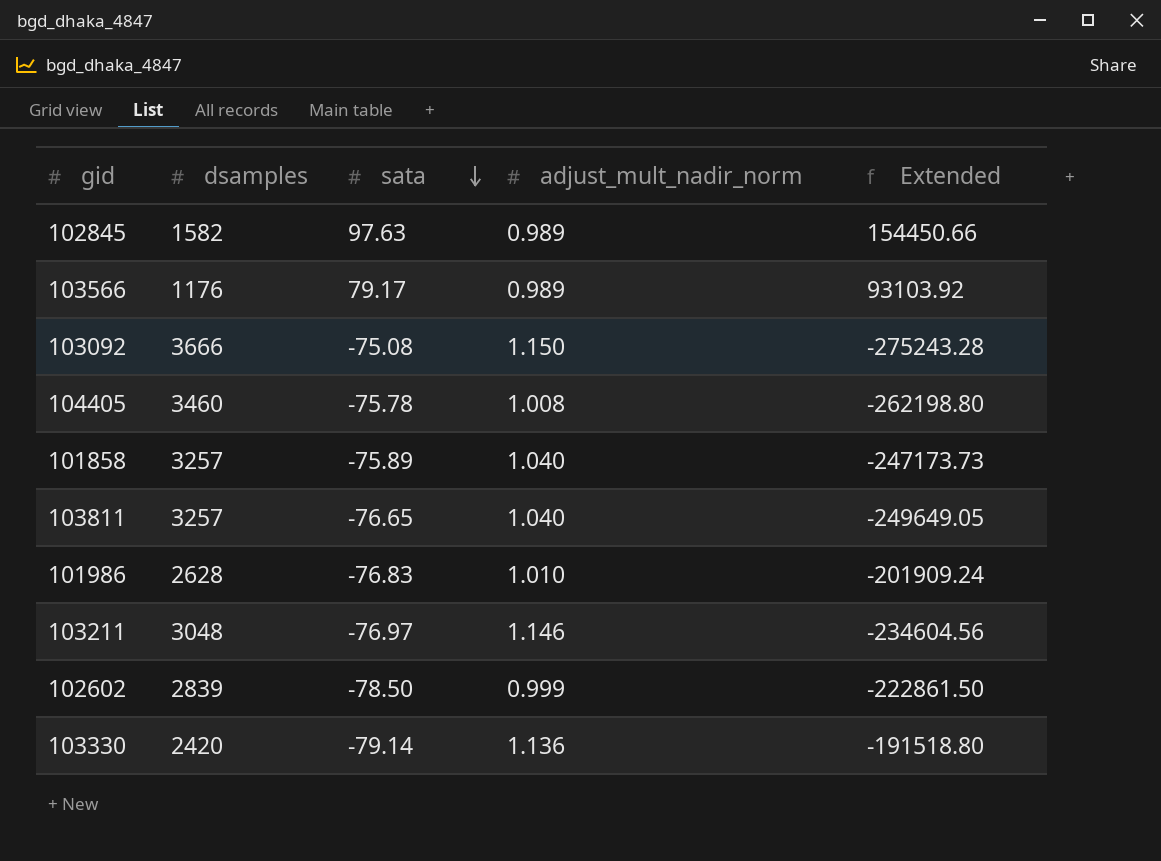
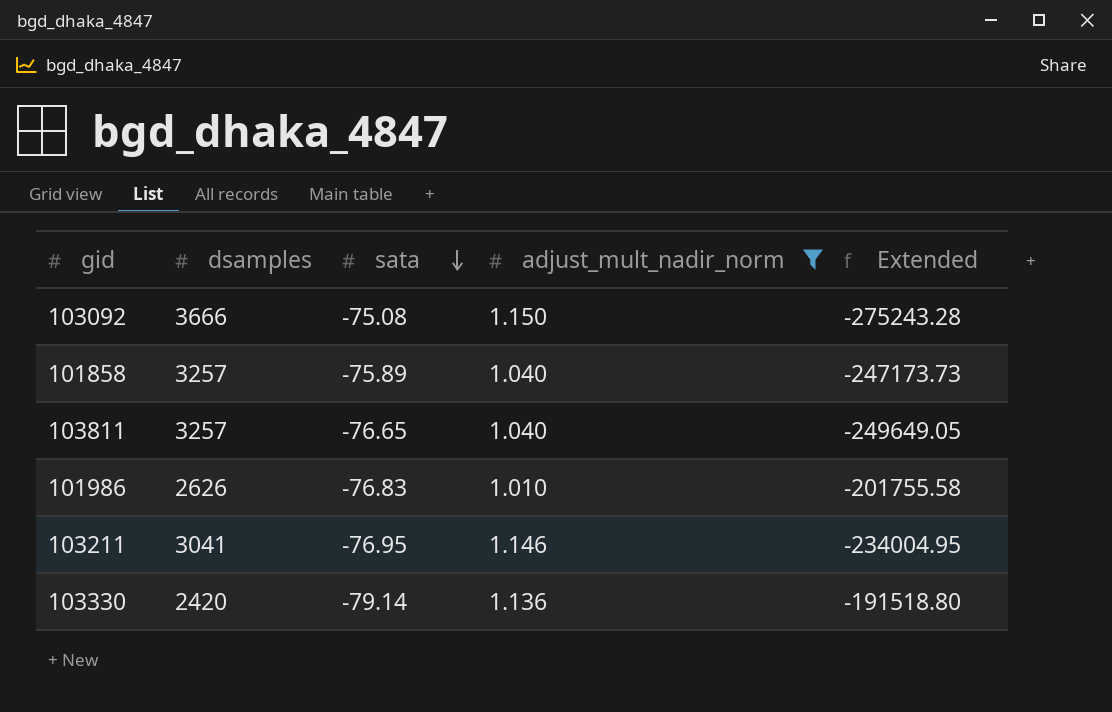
filter: none -> adjust_mult_nadir_norm >= 1.010
101986 | dsamples: 2628 -> 2626
101986 | Extended: -201909.24 -> -201755.58
103211 | dsamples: 3048 -> 3041
103211 | sata: -76.97 -> -76.95
103211 | Extended: -234604.56 -> -234004.95

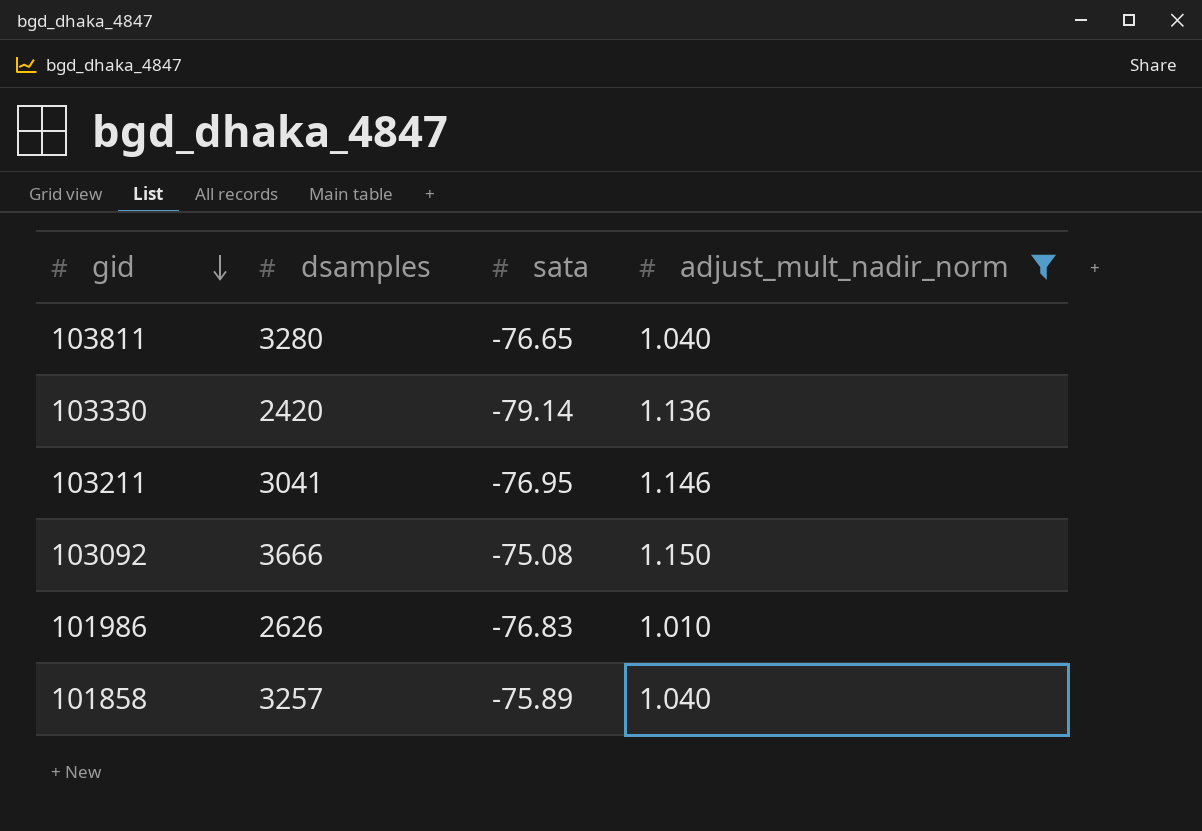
row order: sata descending -> gid descending
column Extended | formula: [dsamples] * [sata] -> none
103811 | dsamples: 3257 -> 3280

